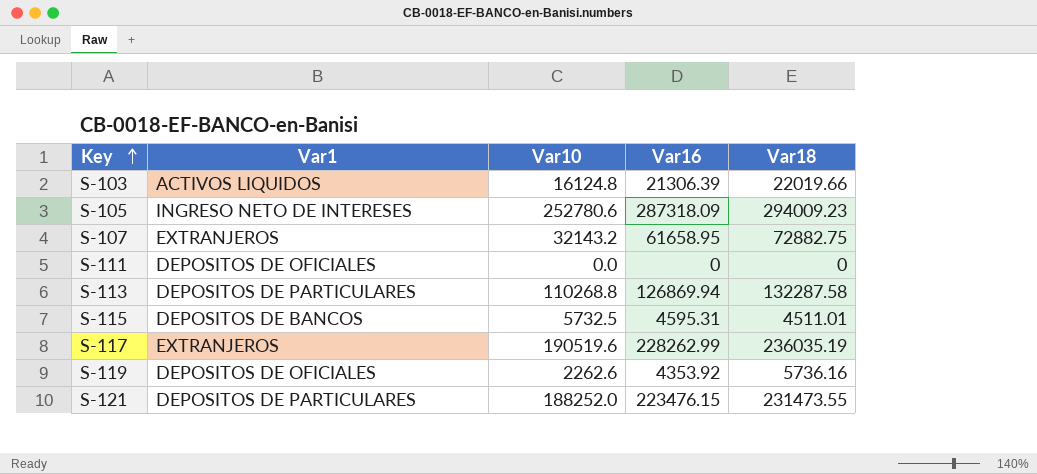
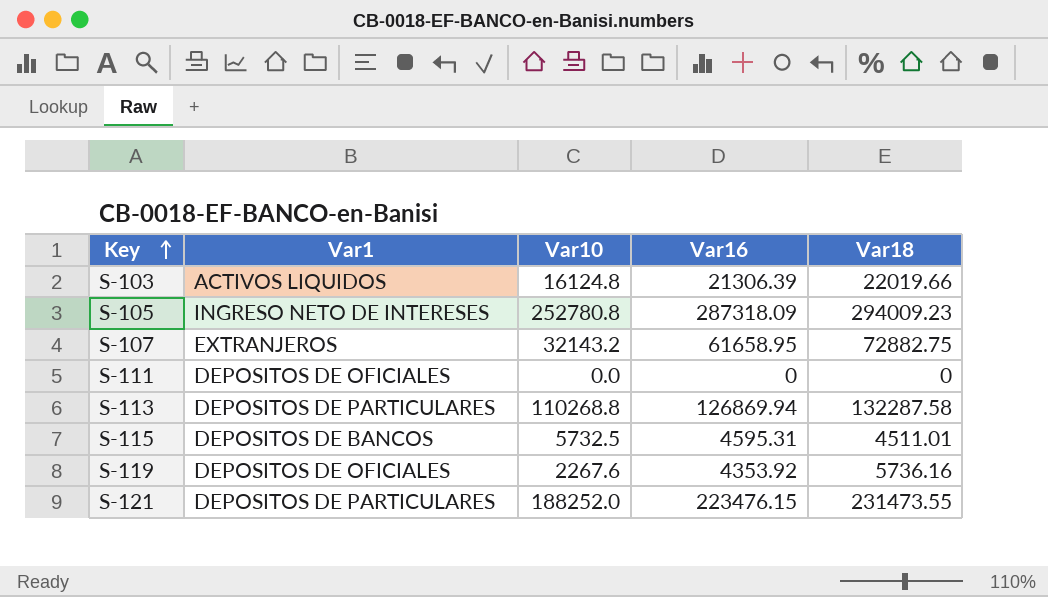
row S-117: EXTRANJEROS | 190519.6 | 228262.99 | 236035.19 -> none
S-105 | Var10: 252780.6 -> 252780.8
S-119 | Var10: 2262.6 -> 2267.6

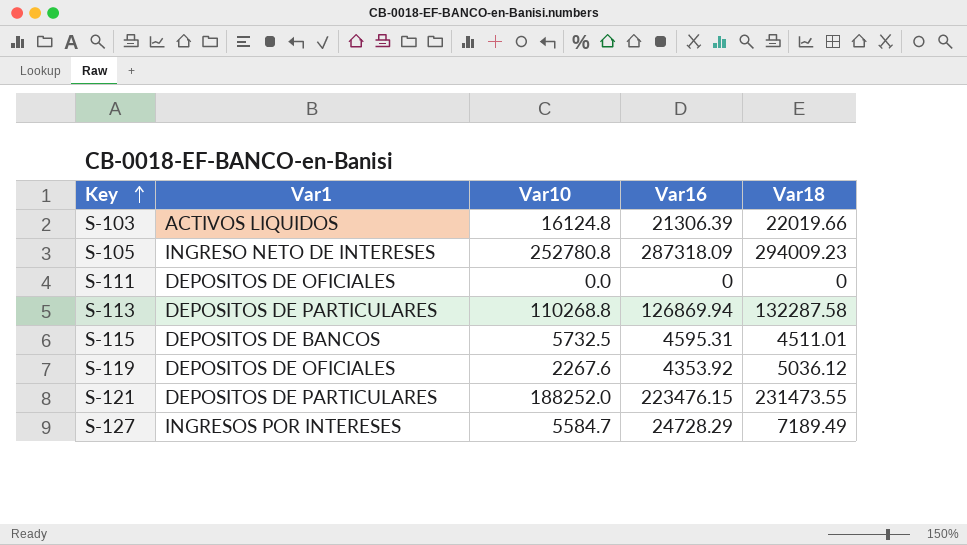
row S-107: EXTRANJEROS | 32143.2 | 61658.95 | 72882.75 -> none
S-119 | Var18: 5736.16 -> 5036.12
row S-127: none -> INGRESOS POR INTERESES | 5584.7 | 24728.29 | 7189.49

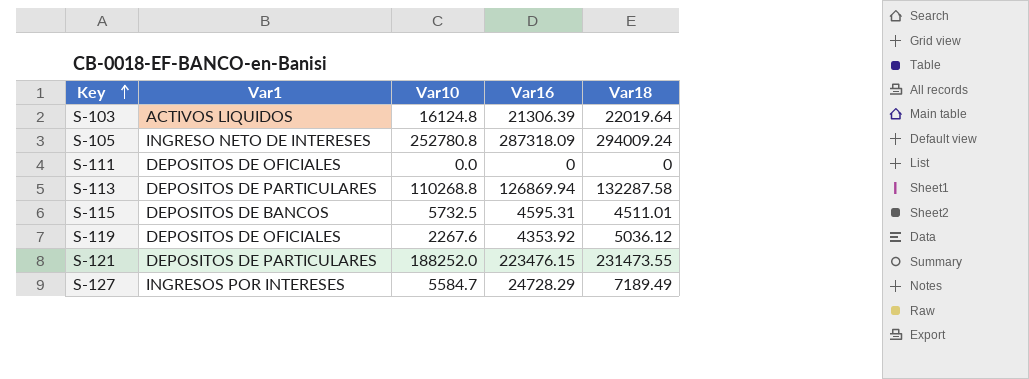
S-103 | Var18: 22019.66 -> 22019.64
S-105 | Var18: 294009.23 -> 294009.24

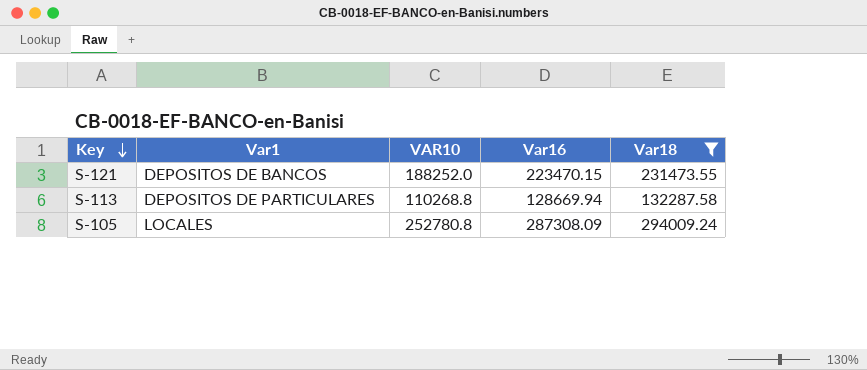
filter: none -> Var18 >= 132287.58
row order: Key ascending -> Key descending
column name: Var10 -> VAR10
S-121 | Var1: DEPOSITOS DE PARTICULARES -> DEPOSITOS DE BANCOS
S-121 | Var16: 223476.15 -> 223470.15
S-113 | Var16: 126869.94 -> 128669.94
S-105 | Var1: INGRESO NETO DE INTERESES -> LOCALES
S-105 | Var16: 287318.09 -> 287308.09

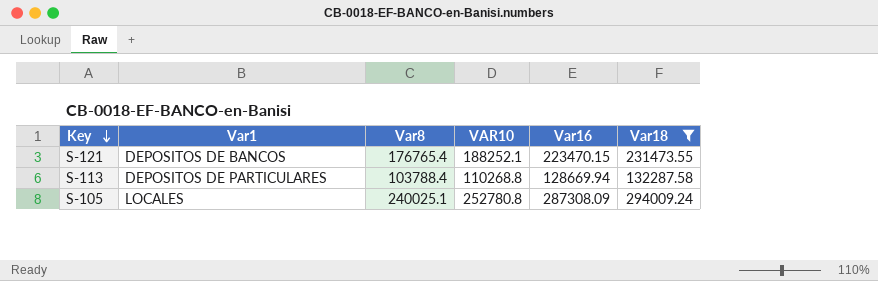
column Var8 | position: none -> 3
S-121 | VAR10: 188252.0 -> 188252.1

